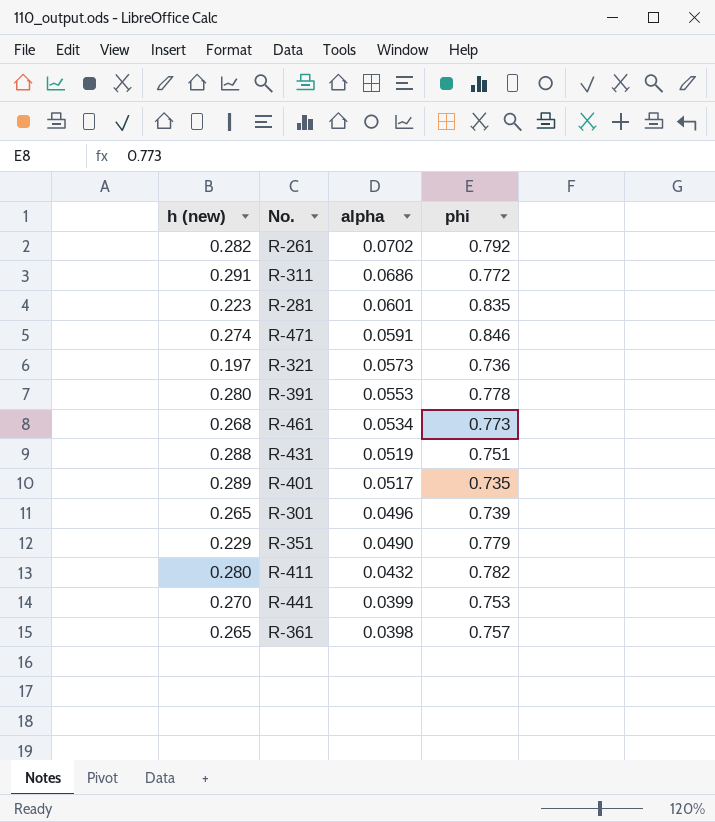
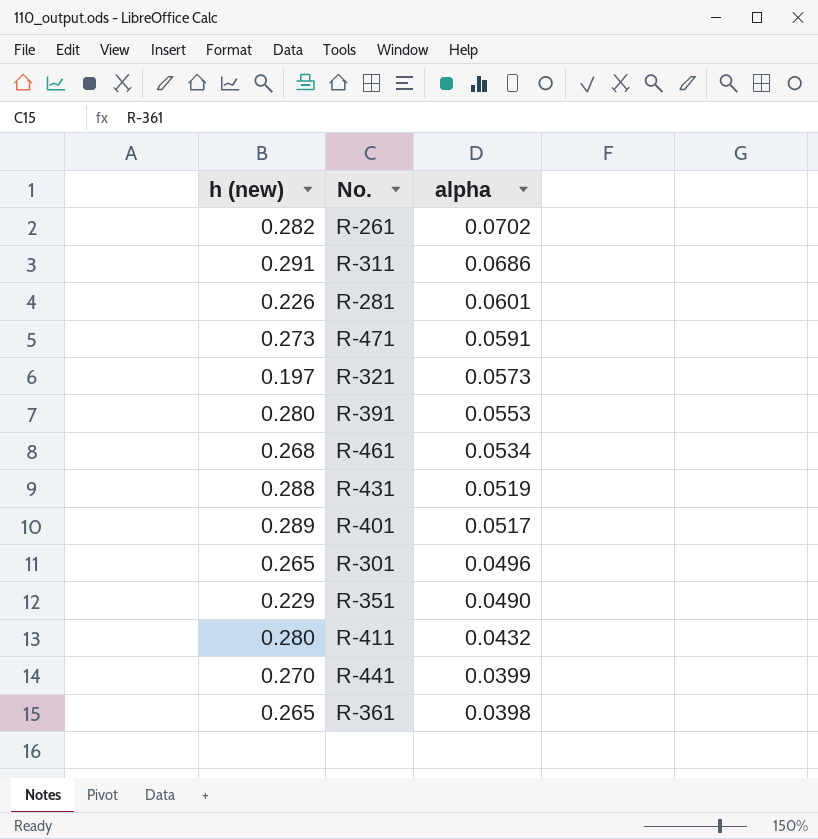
column phi | position: 4 -> none
R-281 | h (new): 0.223 -> 0.226
R-471 | h (new): 0.274 -> 0.273

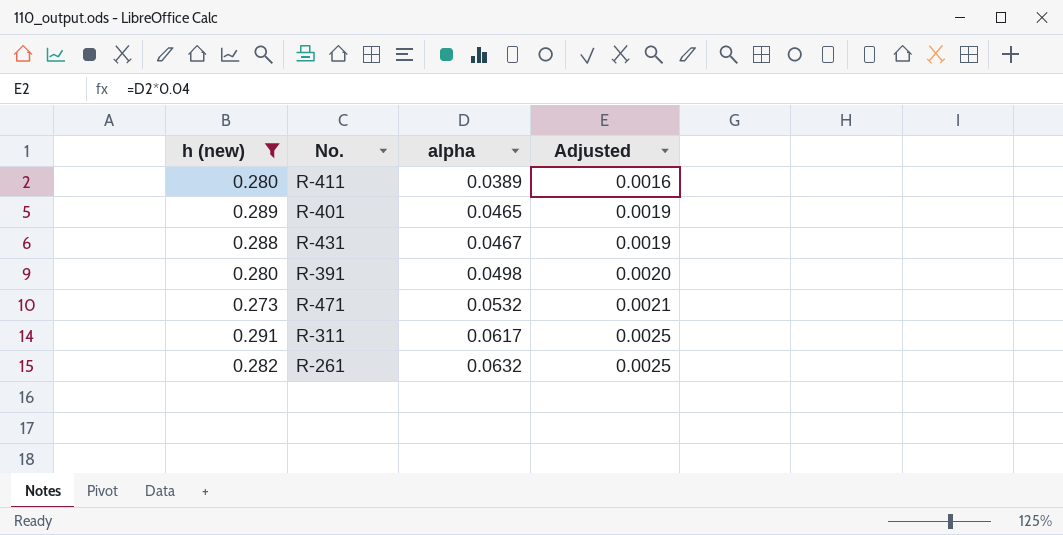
filter: none -> h (new) >= 0.273
row order: alpha descending -> alpha ascending
column Adjusted | formula: none -> [alpha] * 0.04
R-411 | alpha: 0.0432 -> 0.0389
R-401 | alpha: 0.0517 -> 0.0465
R-431 | alpha: 0.0519 -> 0.0467
R-391 | alpha: 0.0553 -> 0.0498
R-471 | alpha: 0.0591 -> 0.0532
R-311 | alpha: 0.0686 -> 0.0617
R-261 | alpha: 0.0702 -> 0.0632

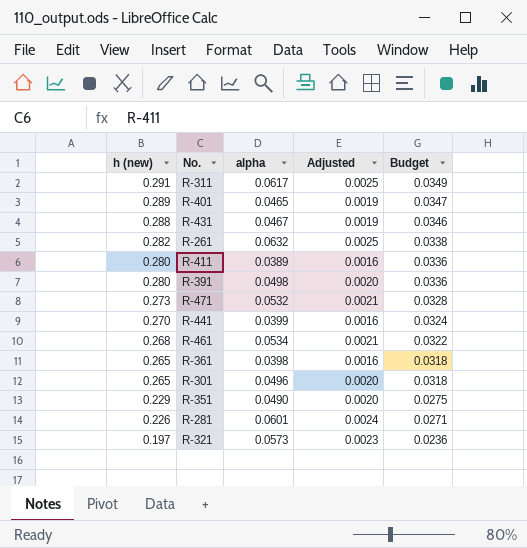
filter: h (new) >= 0.273 -> none
row order: alpha ascending -> h (new) descending
column Budget | formula: none -> [h (new)] * 0.12

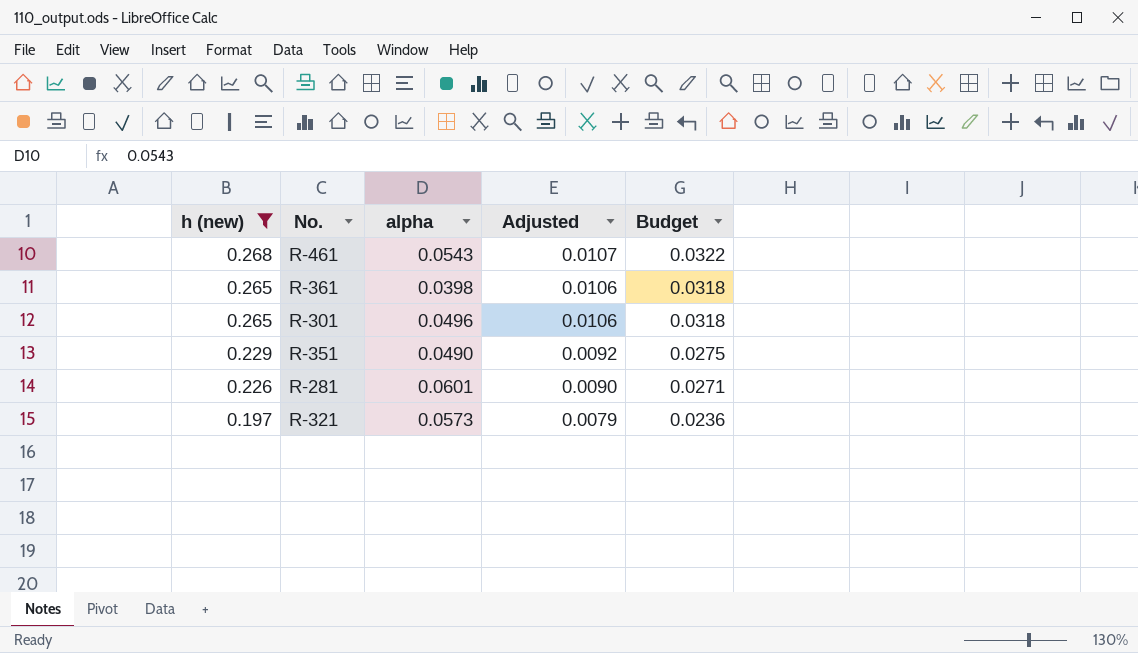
filter: none -> h (new) <= 0.268
column Adjusted | formula: [alpha] * 0.04 -> [h (new)] * 0.04
R-461 | alpha: 0.0534 -> 0.0543

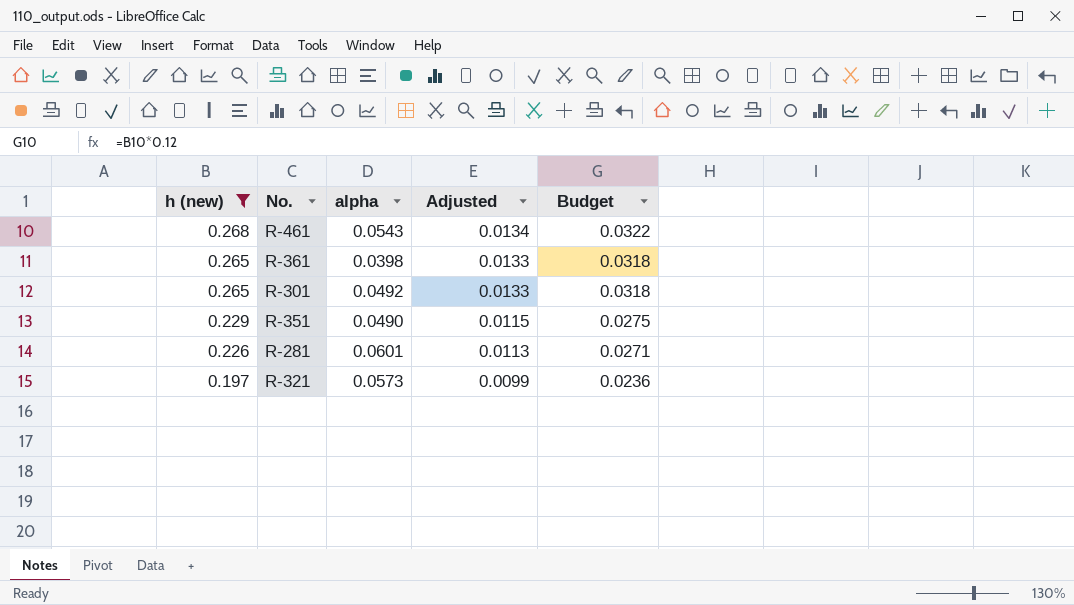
column Adjusted | formula: [h (new)] * 0.04 -> [h (new)] * 0.05
R-301 | alpha: 0.0496 -> 0.0492

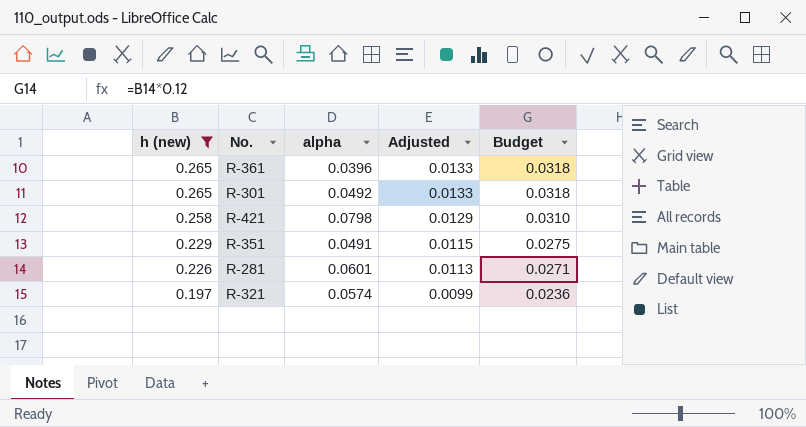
row R-461: 0.268 | 0.0543 | 0.0134 | 0.0322 -> none
R-361 | alpha: 0.0398 -> 0.0396
row R-421: none -> 0.258 | 0.0798 | 0.0129 | 0.0310
R-351 | alpha: 0.0490 -> 0.0491
R-321 | alpha: 0.0573 -> 0.0574

